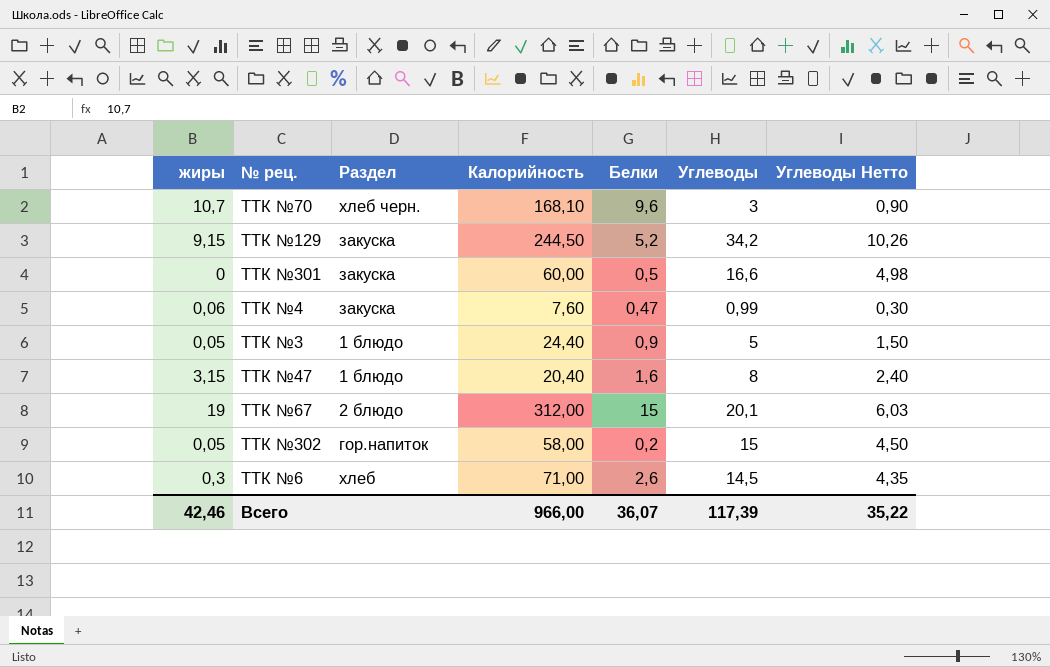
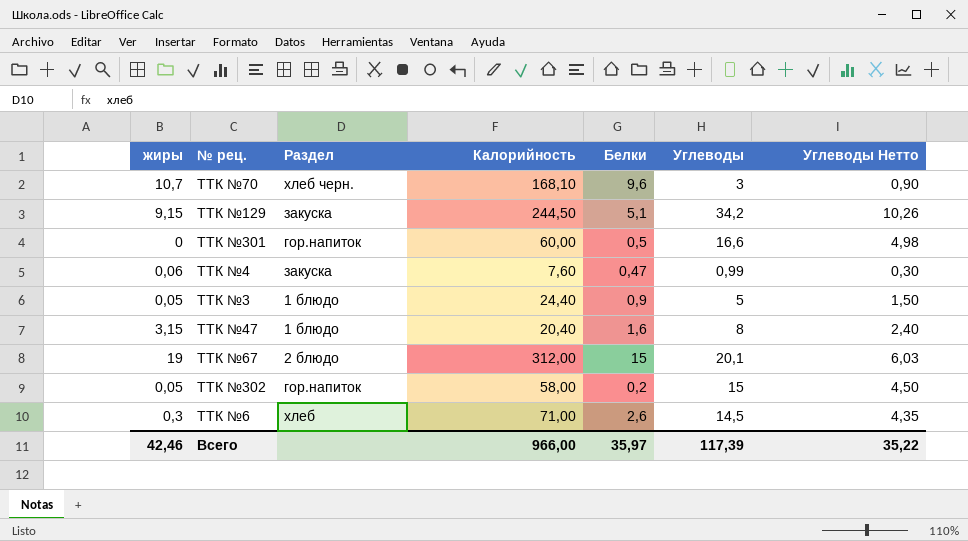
ТТК №129 | Белки: 5,2 -> 5,1
ТТК №301 | Раздел: закуска -> гор.напиток
Всего | Белки: 36,07 -> 35,97

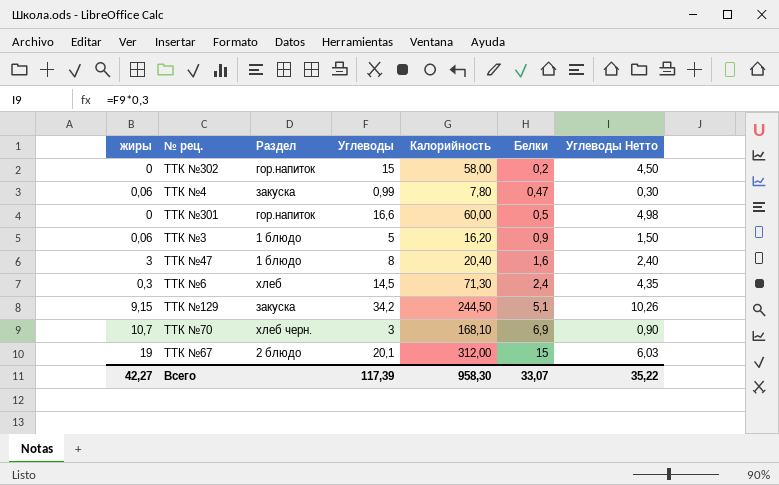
row order: none -> Белки ascending
column Углеводы | position: 6 -> 4
ТТК №302 | жиры: 0,05 -> 0
ТТК №4 | Калорийность: 7,60 -> 7,80
ТТК №3 | жиры: 0,05 -> 0,06
ТТК №3 | Калорийность: 24,40 -> 16,20
ТТК №47 | жиры: 3,15 -> 3
ТТК №6 | Калорийность: 71,00 -> 71,30
ТТК №6 | Белки: 2,6 -> 2,4
ТТК №70 | Белки: 9,6 -> 6,9
Всего | жиры: 42,46 -> 42,27
Всего | Калорийность: 966,00 -> 958,30
Всего | Белки: 35,97 -> 33,07

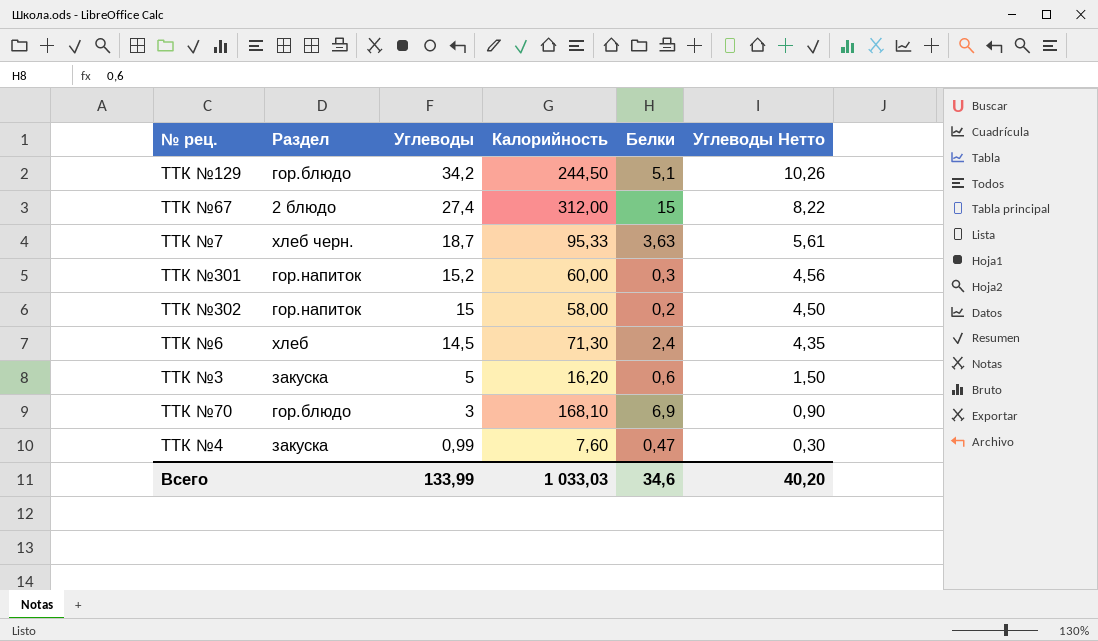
row order: Белки ascending -> Углеводы descending
column жиры | position: 1 -> none
row ТТК №47: 3 | 1 блюдо | 8 | 20,40 | 1,6 | 2,40 -> none
ТТК №129 | Раздел: закуска -> гор.блюдо
ТТК №67 | Углеводы: 20,1 -> 27,4
ТТК №67 | Углеводы Нетто: 6,03 -> 8,22
row ТТК №7: none -> хлеб черн. | 18,7 | 95,33 | 3,63 | 5,61
ТТК №301 | Углеводы: 16,6 -> 15,2
ТТК №301 | Белки: 0,5 -> 0,3
ТТК №301 | Углеводы Нетто: 4,98 -> 4,56
ТТК №3 | Раздел: 1 блюдо -> закуска
ТТК №3 | Белки: 0,9 -> 0,6
ТТК №70 | Раздел: хлеб черн. -> гор.блюдо
ТТК №4 | Калорийность: 7,80 -> 7,60
Всего | Углеводы: 117,39 -> 133,99
Всего | Калорийность: 958,30 -> 1 033,03
Всего | Белки: 33,07 -> 34,6
Всего | Углеводы Нетто: 35,22 -> 40,20

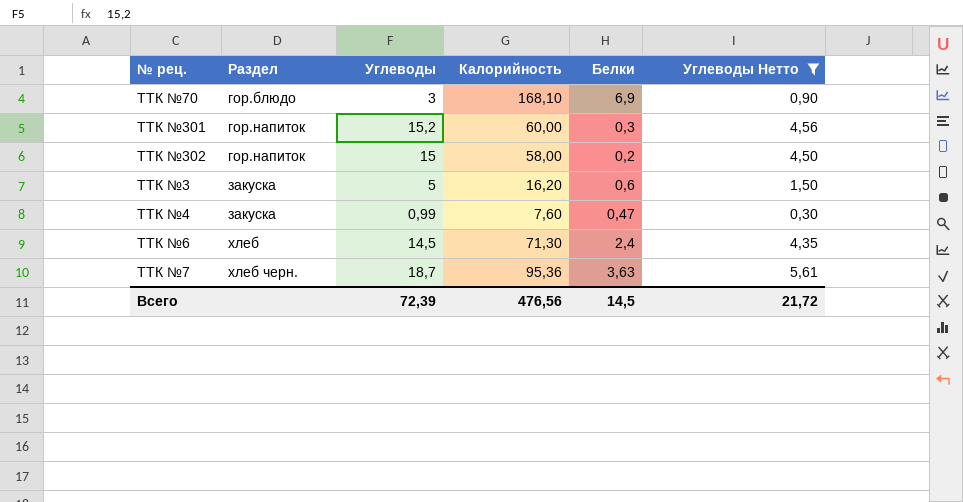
filter: none -> Углеводы Нетто <= 5,61
row order: Углеводы descending -> Раздел ascending
ТТК №7 | Калорийность: 95,33 -> 95,36
Всего | Углеводы: 133,99 -> 72,39
Всего | Калорийность: 1 033,03 -> 476,56
Всего | Белки: 34,6 -> 14,5
Всего | Углеводы Нетто: 40,20 -> 21,72

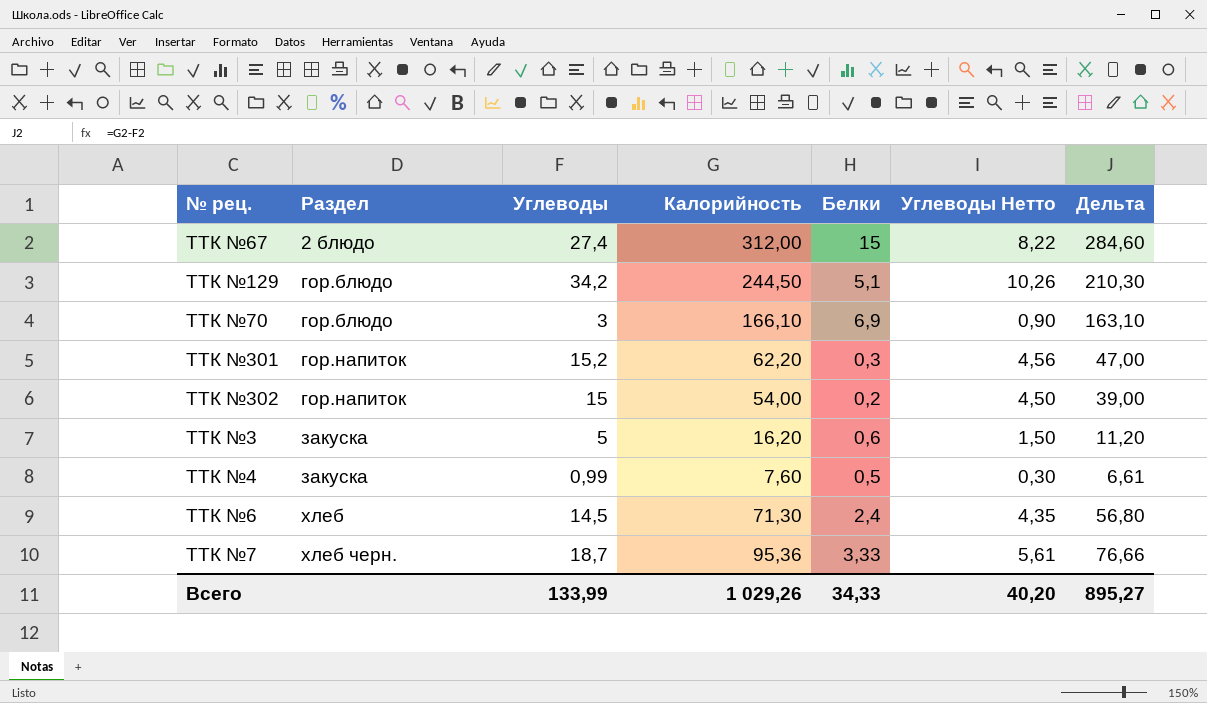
filter: Углеводы Нетто <= 5,61 -> none
column Дельта | formula: none -> [Калорийность] - [Углеводы]
ТТК №70 | Калорийность: 168,10 -> 166,10
ТТК №301 | Калорийность: 60,00 -> 62,20
ТТК №302 | Калорийность: 58,00 -> 54,00
ТТК №4 | Белки: 0,47 -> 0,5
ТТК №7 | Белки: 3,63 -> 3,33
Всего | Углеводы: 72,39 -> 133,99
Всего | Калорийность: 476,56 -> 1 029,26
Всего | Белки: 14,5 -> 34,33
Всего | Углеводы Нетто: 21,72 -> 40,20

